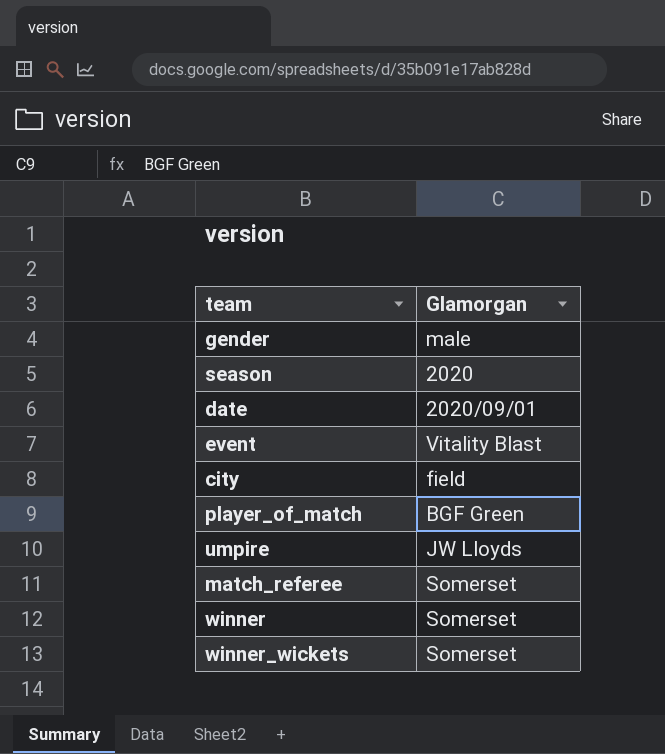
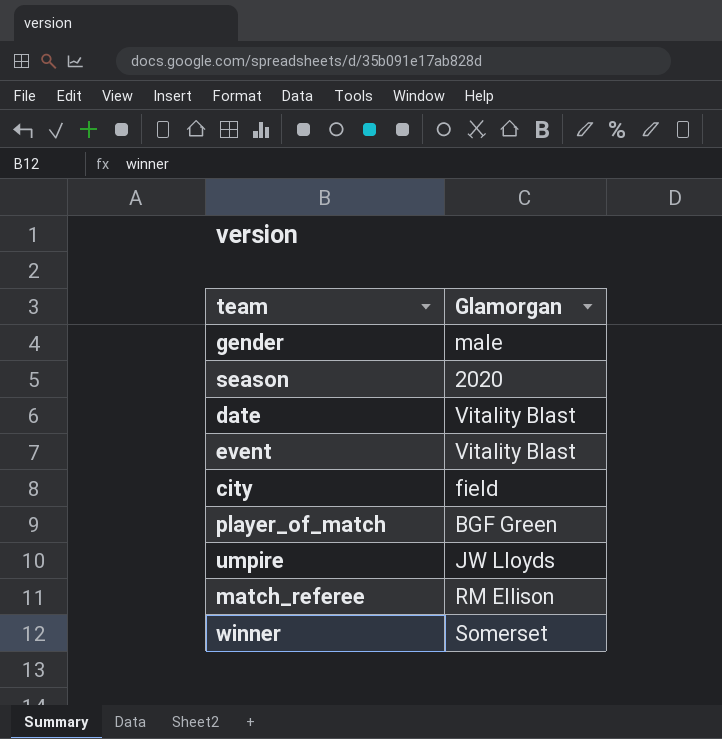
row winner_wickets: Somerset -> none
date | Glamorgan: 2020/09/01 -> Vitality Blast
match_referee | Glamorgan: Somerset -> RM Ellison

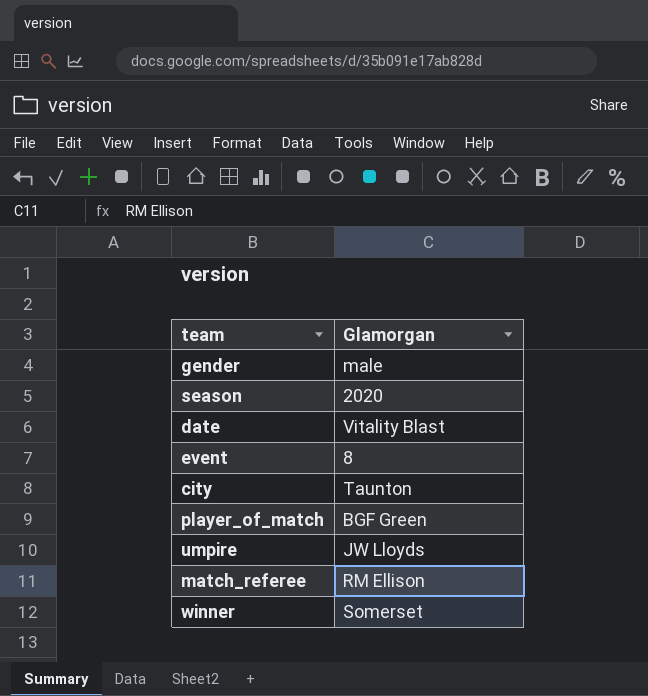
event | Glamorgan: Vitality Blast -> 8
city | Glamorgan: field -> Taunton

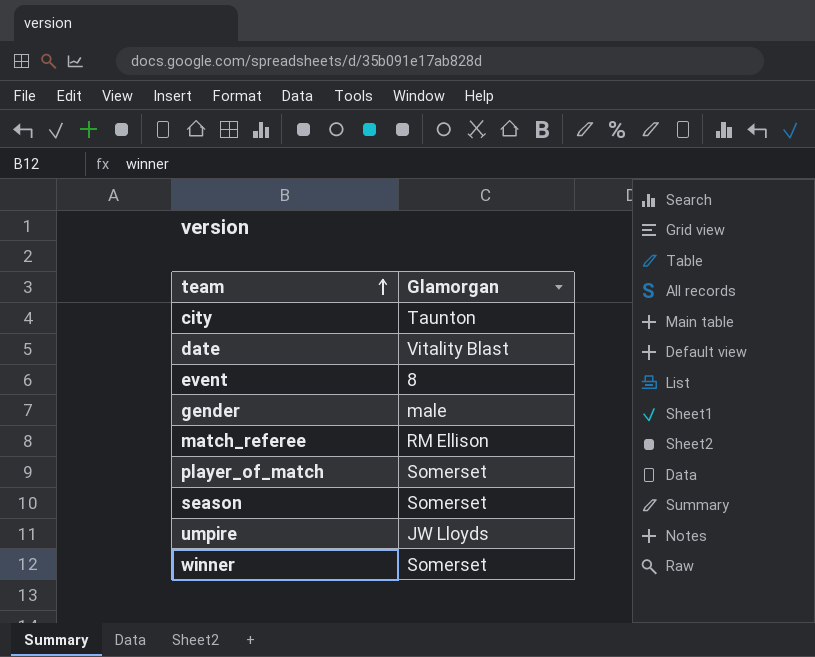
row order: none -> team ascending
player_of_match | Glamorgan: BGF Green -> Somerset
season | Glamorgan: 2020 -> Somerset

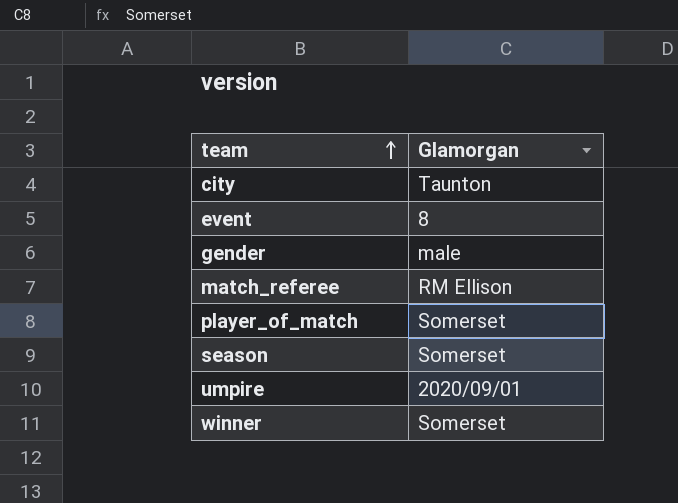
row date: Vitality Blast -> none
umpire | Glamorgan: JW Lloyds -> 2020/09/01

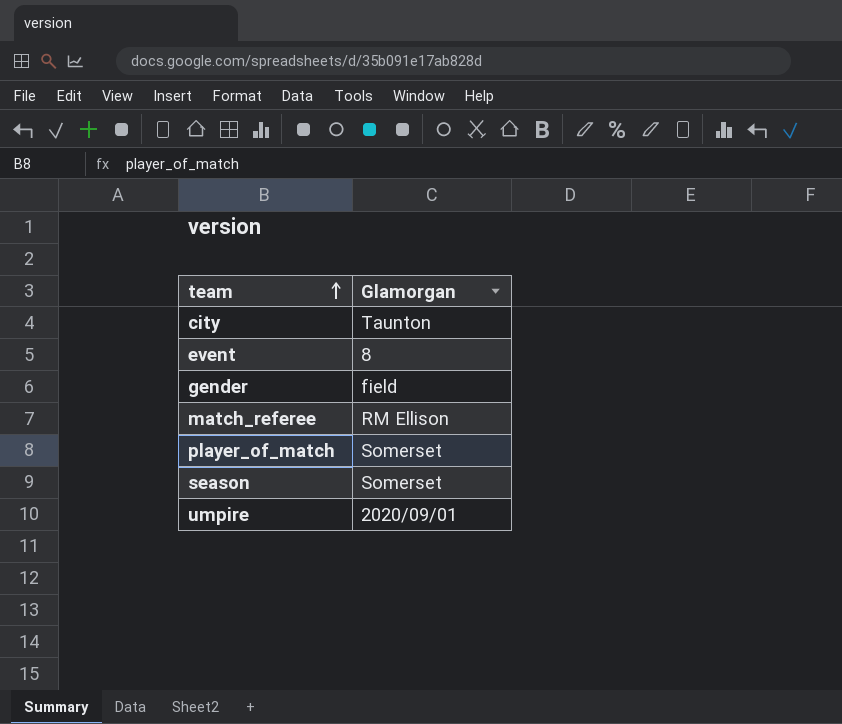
row winner: Somerset -> none
gender | Glamorgan: male -> field

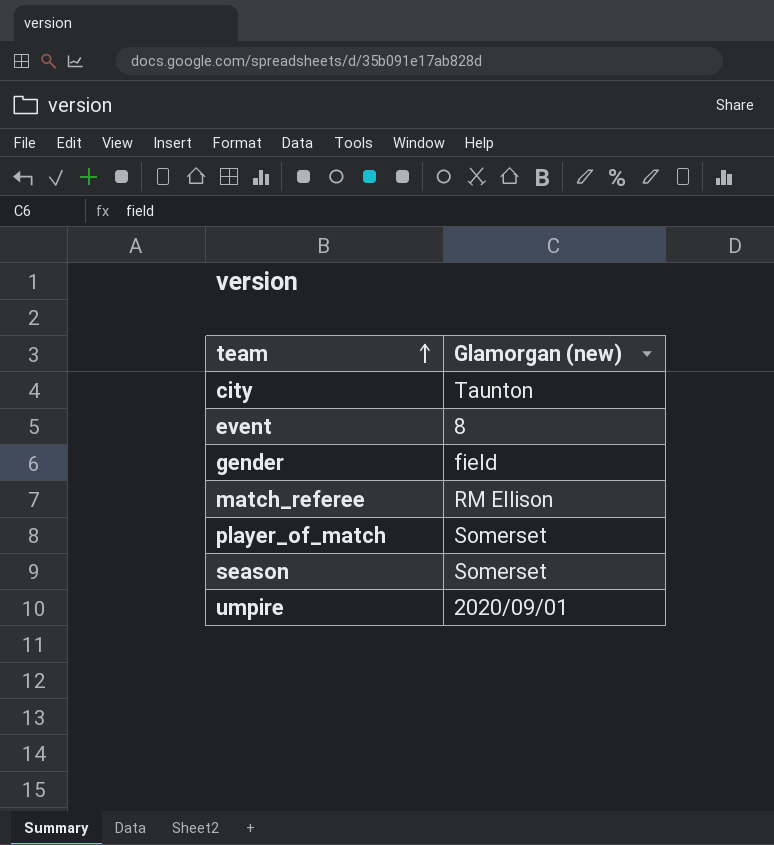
column name: Glamorgan -> Glamorgan (new)

